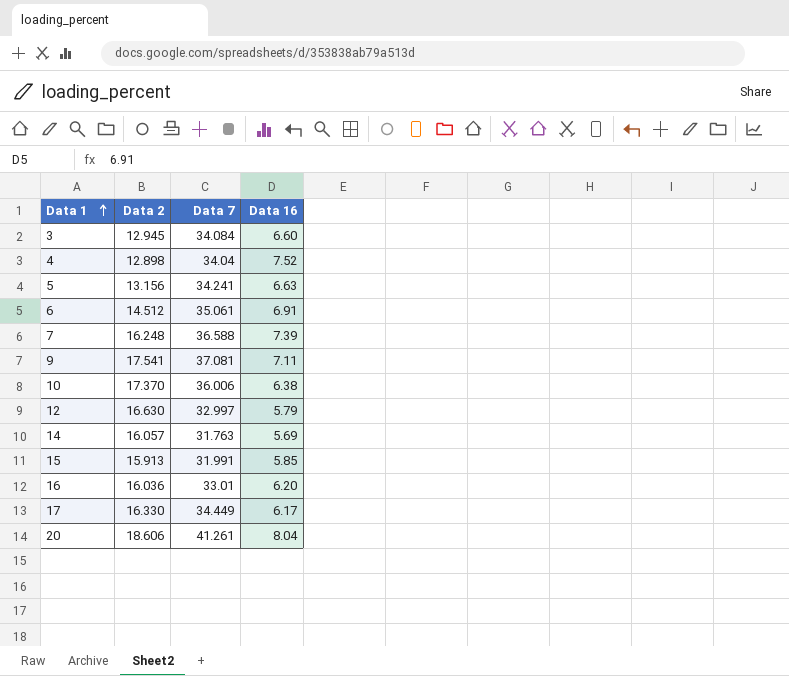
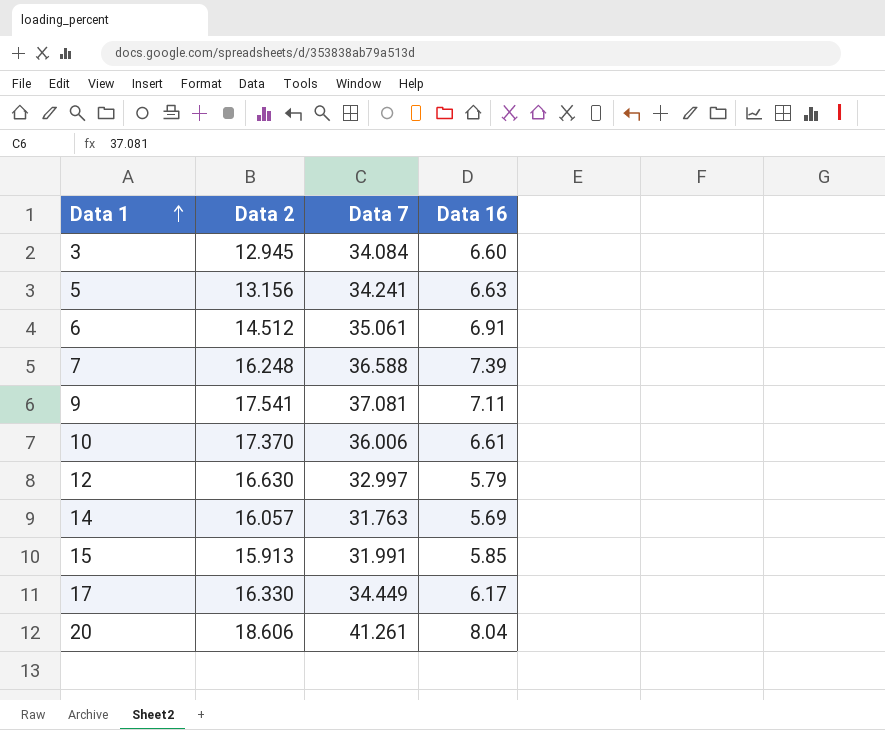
row 4: 12.898 | 34.04 | 7.52 -> none
row 16: 16.036 | 33.01 | 6.20 -> none
10 | Data 16: 6.38 -> 6.61

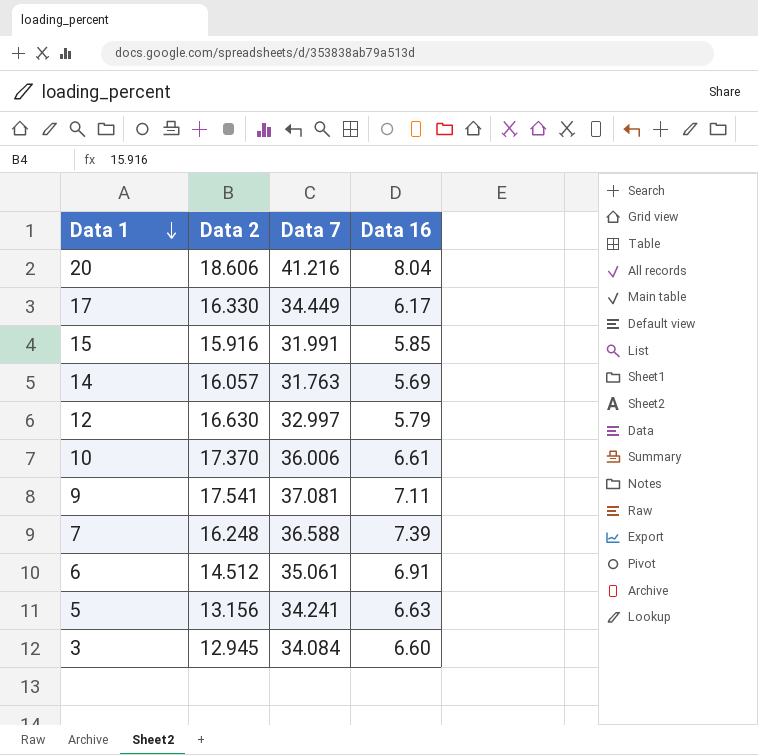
row order: Data 1 ascending -> Data 1 descending
20 | Data 7: 41.261 -> 41.216
15 | Data 2: 15.913 -> 15.916

